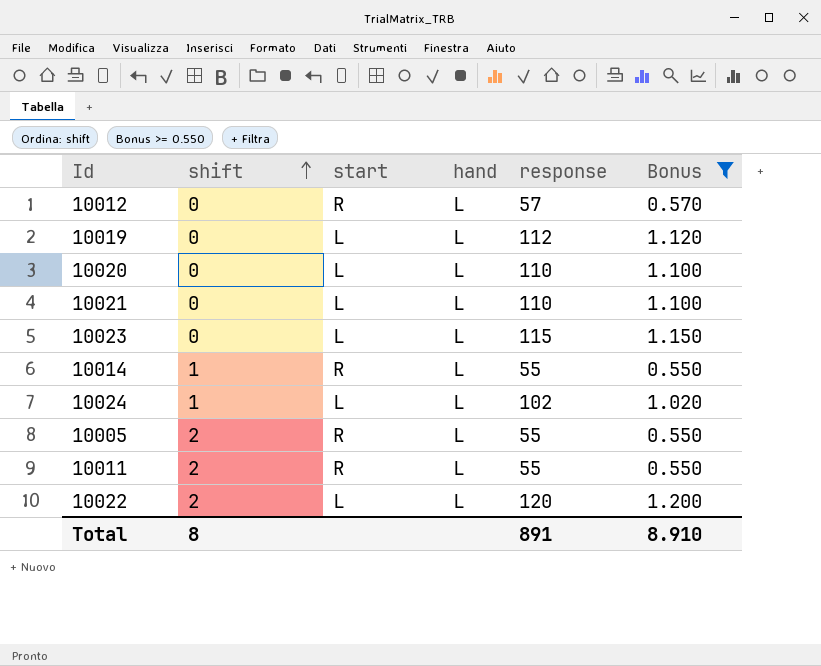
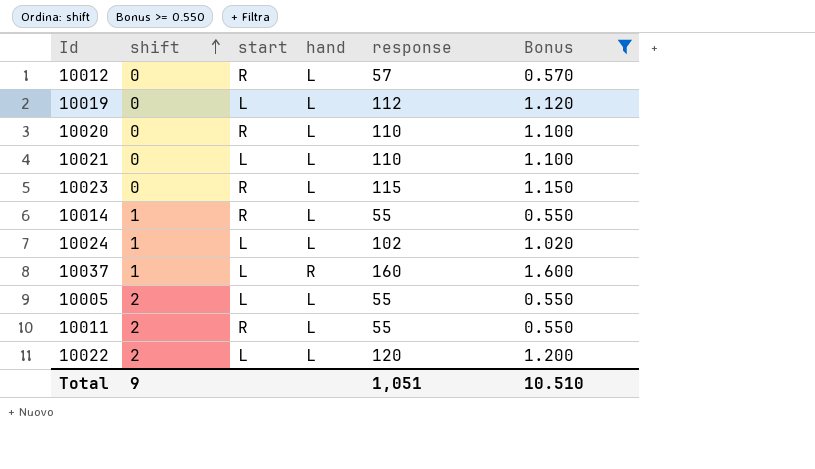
10020 | start: L -> R
10023 | start: L -> R
row 10037: none -> 1 | L | R | 160 | 1.600
10005 | start: R -> L
Total | shift: 8 -> 9
Total | response: 891 -> 1,051
Total | Bonus: 8.910 -> 10.510

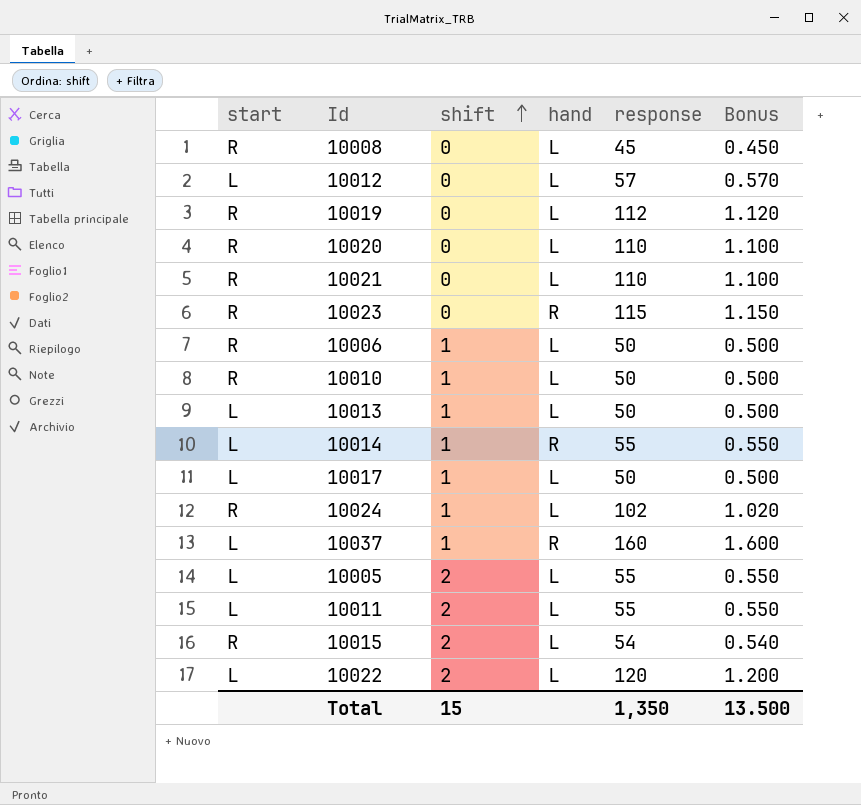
filter: Bonus >= 0.550 -> none
column start | position: 3 -> 1
10012 | start: R -> L
10019 | start: L -> R
10021 | start: L -> R
10023 | hand: L -> R
10014 | start: R -> L
10014 | hand: L -> R
10024 | start: L -> R
10011 | start: R -> L
Total | shift: 9 -> 15
Total | response: 1,051 -> 1,350
Total | Bonus: 10.510 -> 13.500

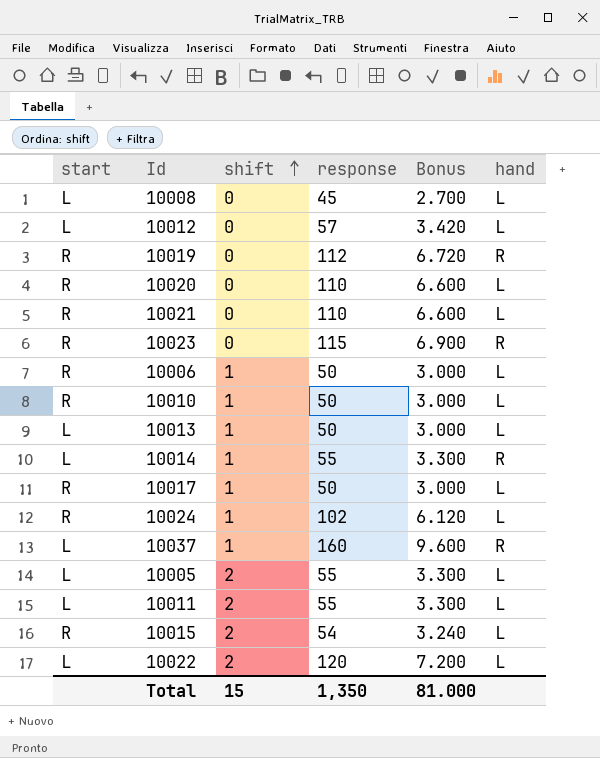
column Bonus | formula: [response] * 0.01 -> [response] * 0.06
column hand | position: 4 -> 6
10008 | start: R -> L
10019 | hand: L -> R
10017 | start: L -> R
Total | Bonus: 13.500 -> 81.000

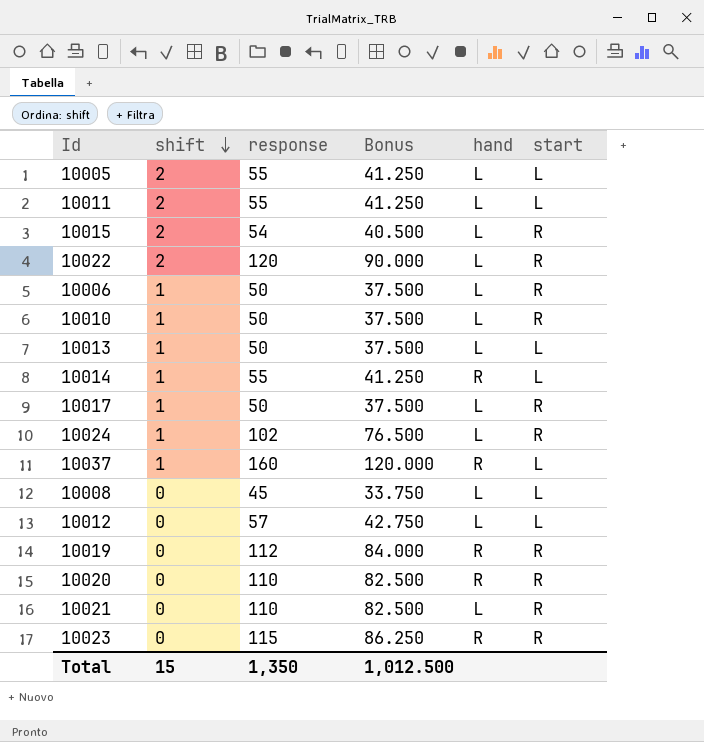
row order: shift ascending -> shift descending
column Bonus | formula: [response] * 0.06 -> [response] * 0.75
column start | position: 1 -> 6
10022 | start: L -> R
10020 | hand: L -> R
Total | Bonus: 81.000 -> 1,012.500

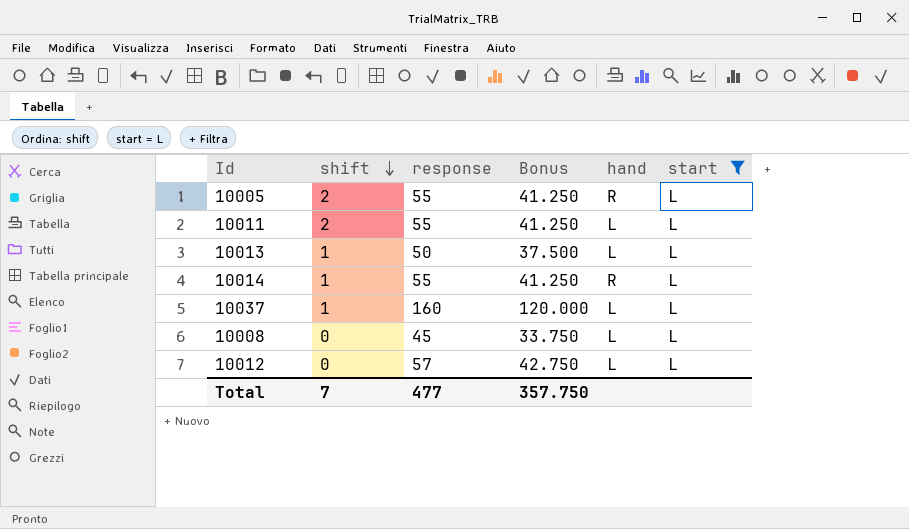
filter: none -> start = L
10005 | hand: L -> R
10037 | hand: R -> L
Total | shift: 15 -> 7
Total | response: 1,350 -> 477
Total | Bonus: 1,012.500 -> 357.750

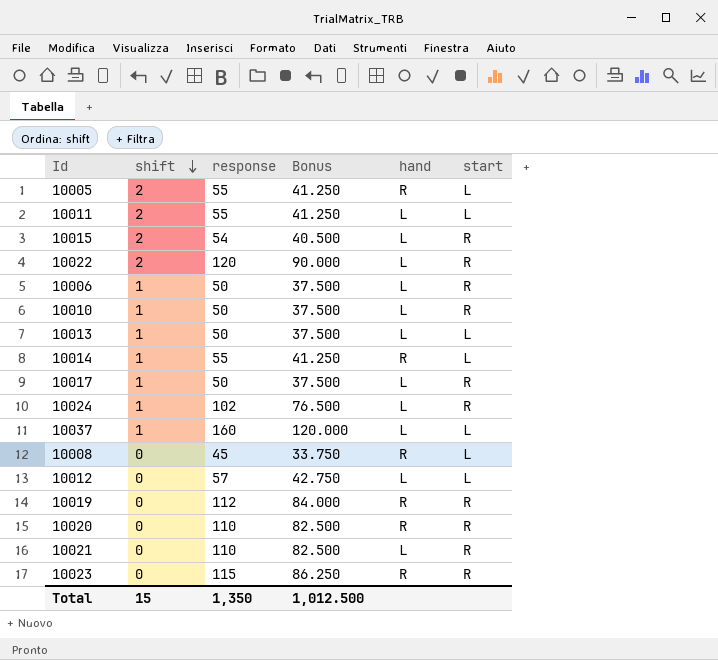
filter: start = L -> none
10008 | hand: L -> R
Total | shift: 7 -> 15
Total | response: 477 -> 1,350
Total | Bonus: 357.750 -> 1,012.500

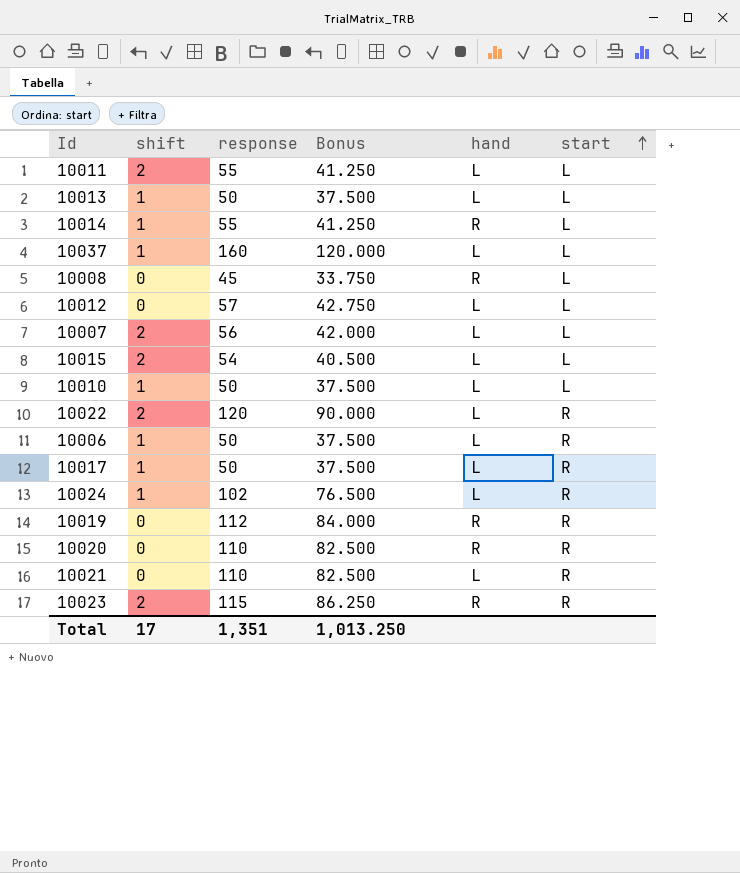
row order: shift descending -> start ascending
row 10005: 2 | 55 | 41.250 | R | L -> none
row 10007: none -> 2 | 56 | 42.000 | L | L
10015 | start: R -> L
10010 | start: R -> L
10023 | shift: 0 -> 2
Total | shift: 15 -> 17
Total | response: 1,350 -> 1,351
Total | Bonus: 1,012.500 -> 1,013.250

